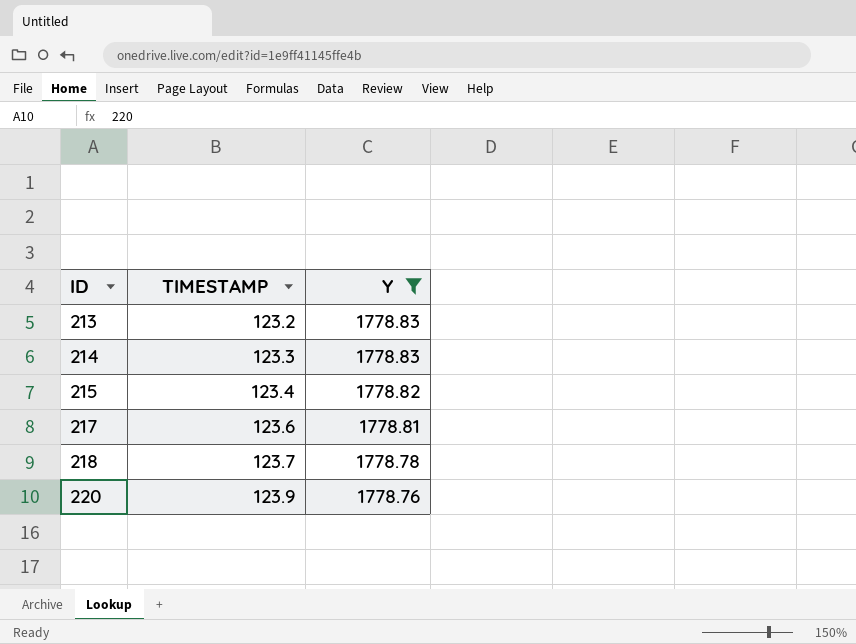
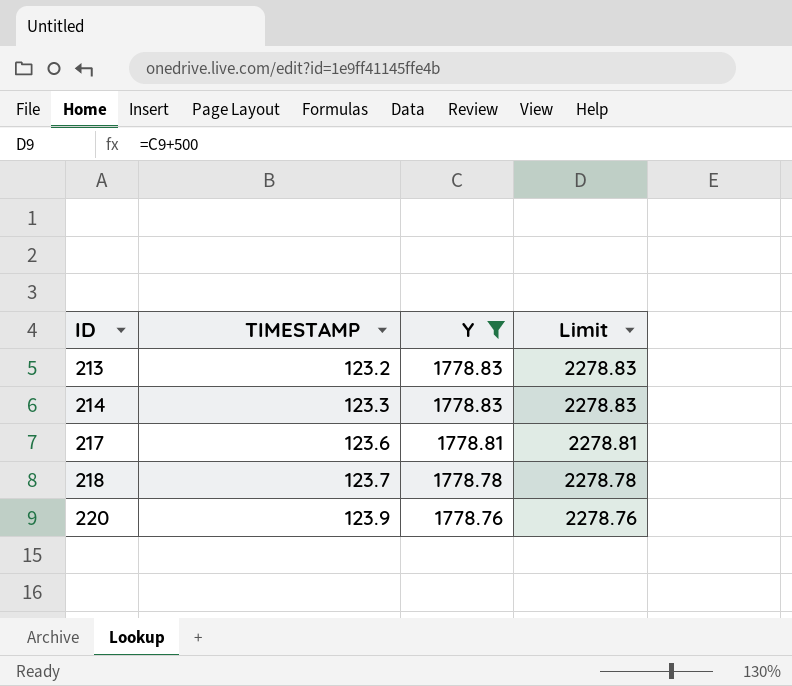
column Limit | formula: none -> [Y] + 500
row 215: 123.4 | 1778.82 -> none

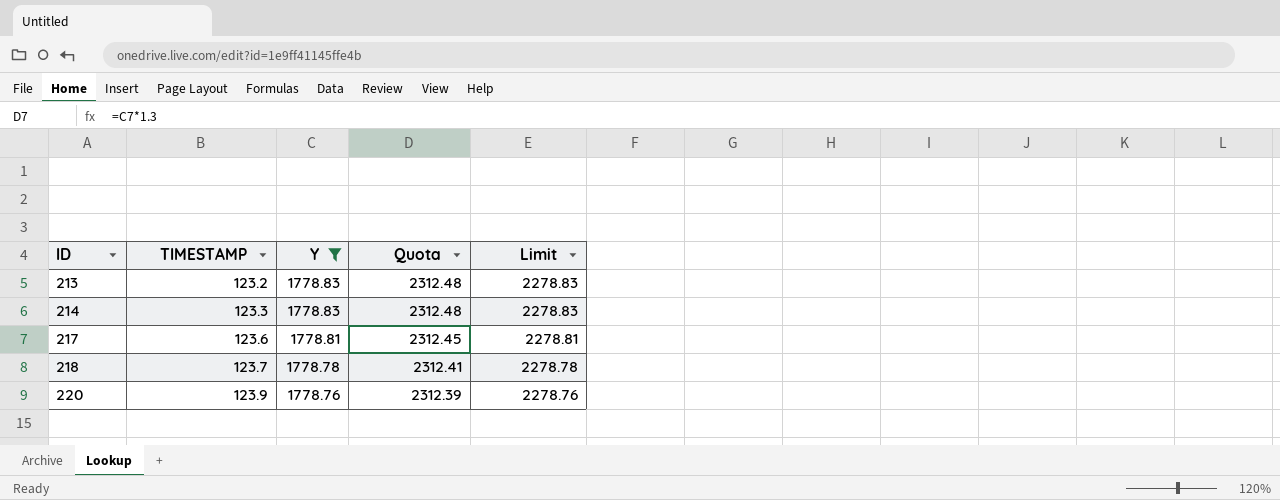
column Quota | formula: none -> [Y] * 1.3

